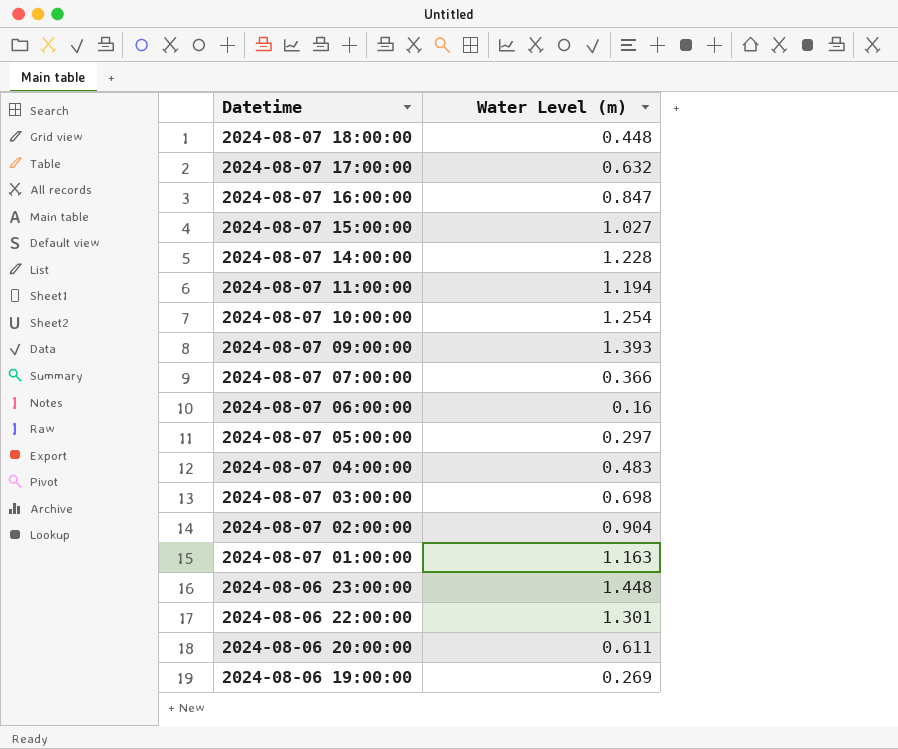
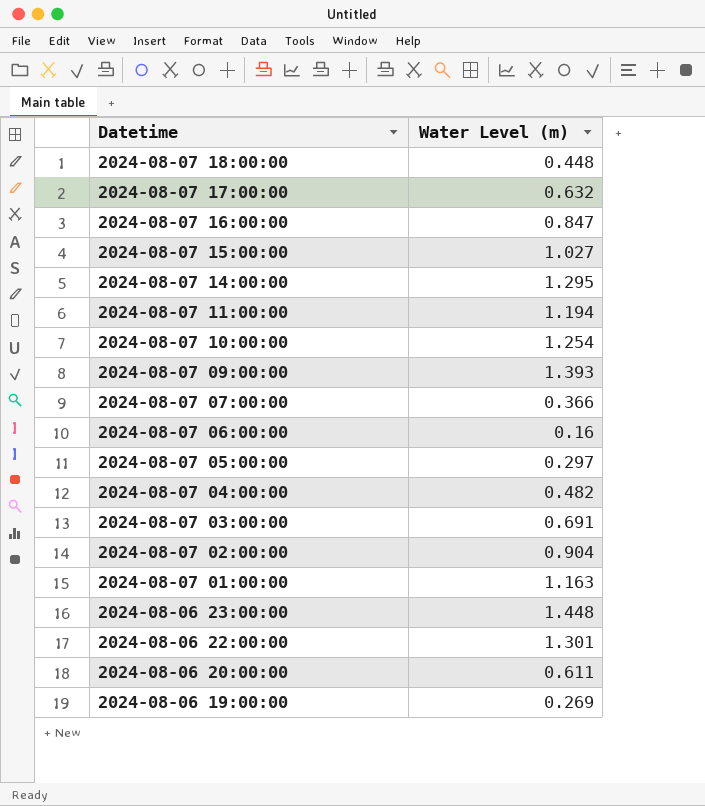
2024-08-07 14:00:00 | Water Level (m): 1.228 -> 1.295
2024-08-07 04:00:00 | Water Level (m): 0.483 -> 0.482
2024-08-07 03:00:00 | Water Level (m): 0.698 -> 0.691

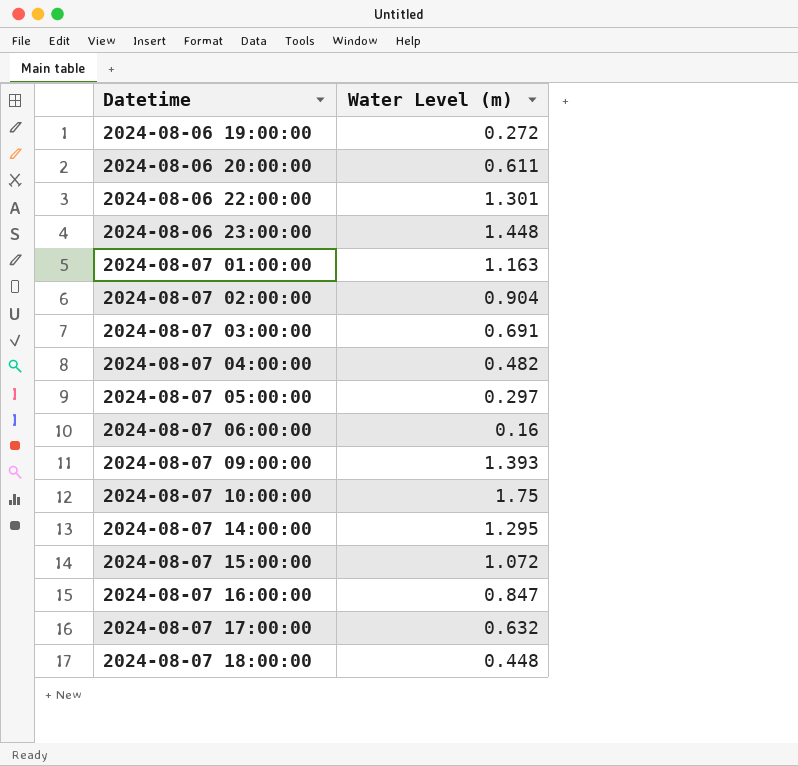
row order: Datetime descending -> Datetime ascending
row 2024-08-07 11:00:00: 1.194 -> none
row 2024-08-07 07:00:00: 0.366 -> none
2024-08-06 19:00:00 | Water Level (m): 0.269 -> 0.272
2024-08-07 10:00:00 | Water Level (m): 1.254 -> 1.75
2024-08-07 15:00:00 | Water Level (m): 1.027 -> 1.072

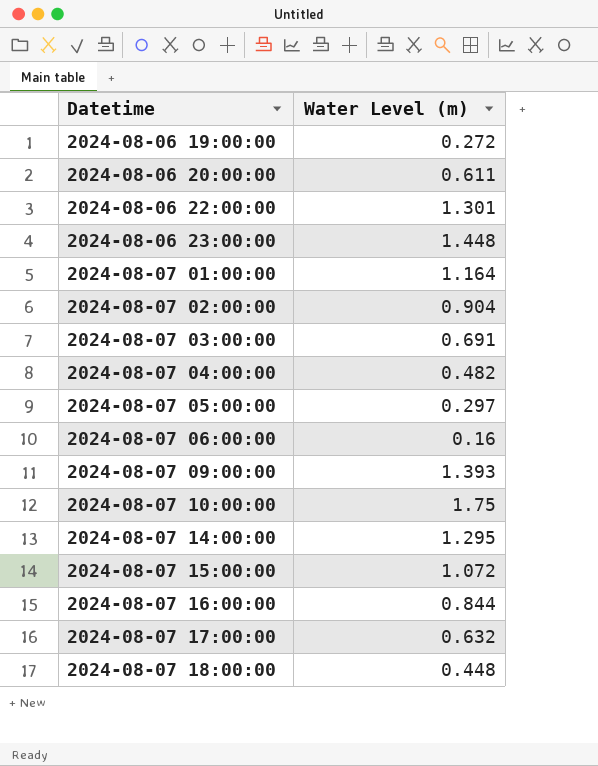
2024-08-07 01:00:00 | Water Level (m): 1.163 -> 1.164
2024-08-07 16:00:00 | Water Level (m): 0.847 -> 0.844

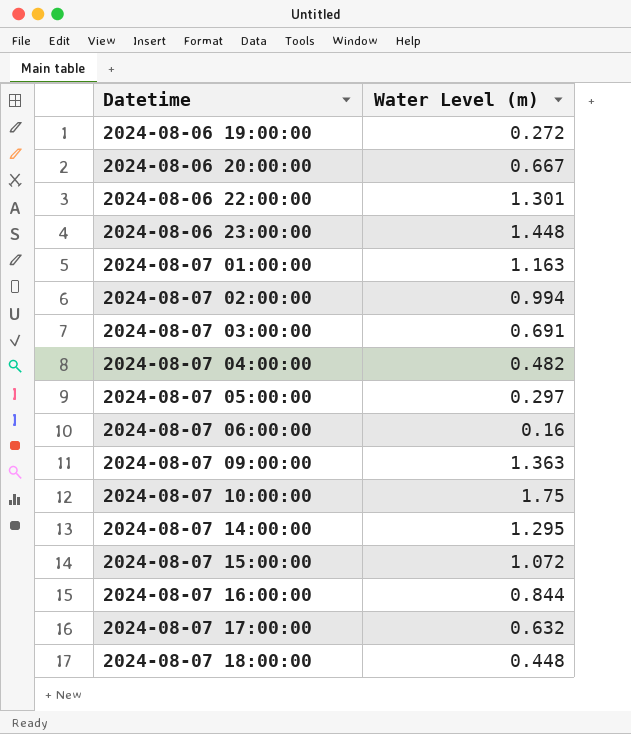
2024-08-06 20:00:00 | Water Level (m): 0.611 -> 0.667
2024-08-07 01:00:00 | Water Level (m): 1.164 -> 1.163
2024-08-07 02:00:00 | Water Level (m): 0.904 -> 0.994
2024-08-07 09:00:00 | Water Level (m): 1.393 -> 1.363

